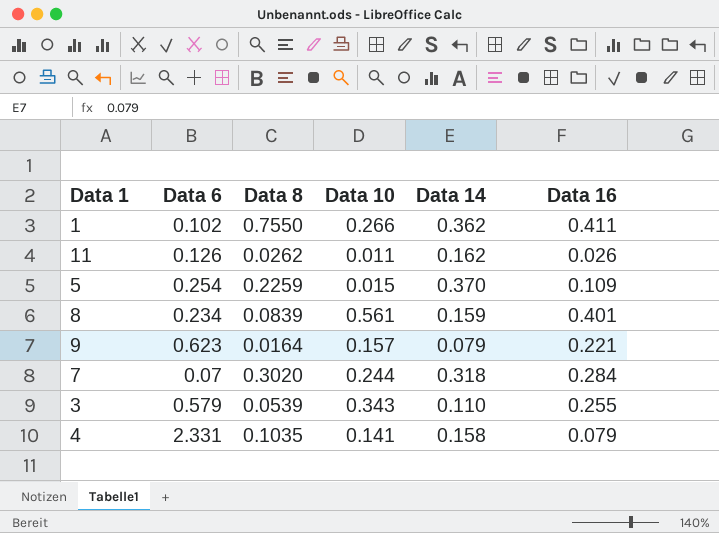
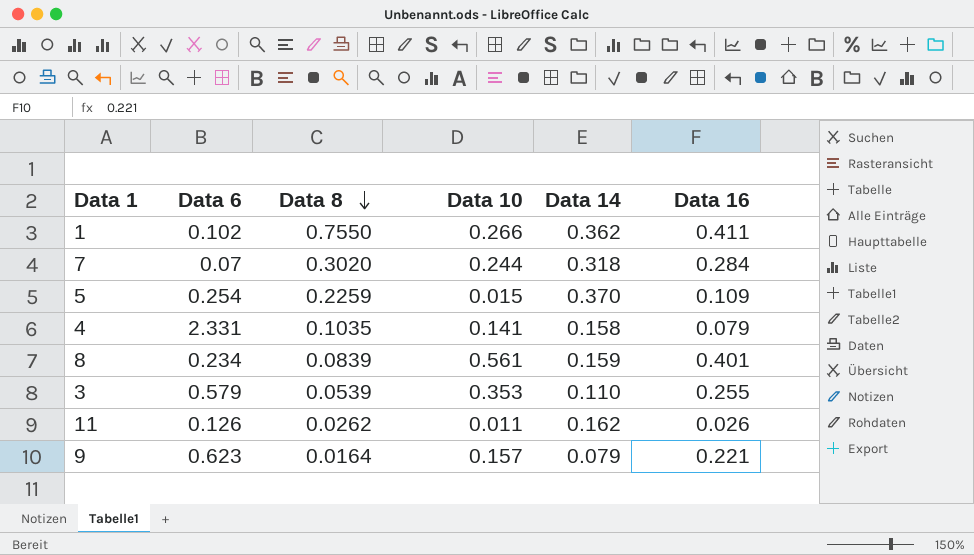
row order: none -> Data 8 descending
3 | Data 10: 0.343 -> 0.353

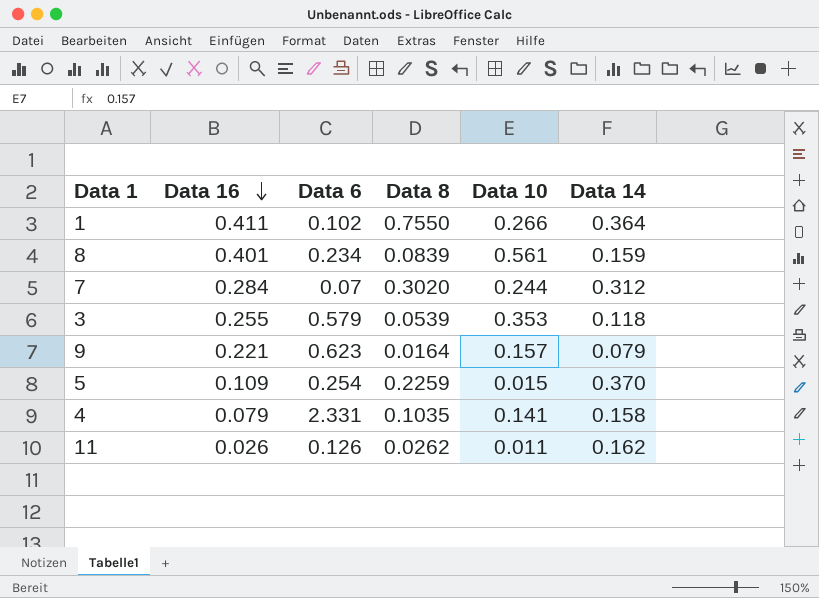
row order: Data 8 descending -> Data 16 descending
column Data 16 | position: 6 -> 2
1 | Data 14: 0.362 -> 0.364
7 | Data 14: 0.318 -> 0.312
3 | Data 14: 0.110 -> 0.118

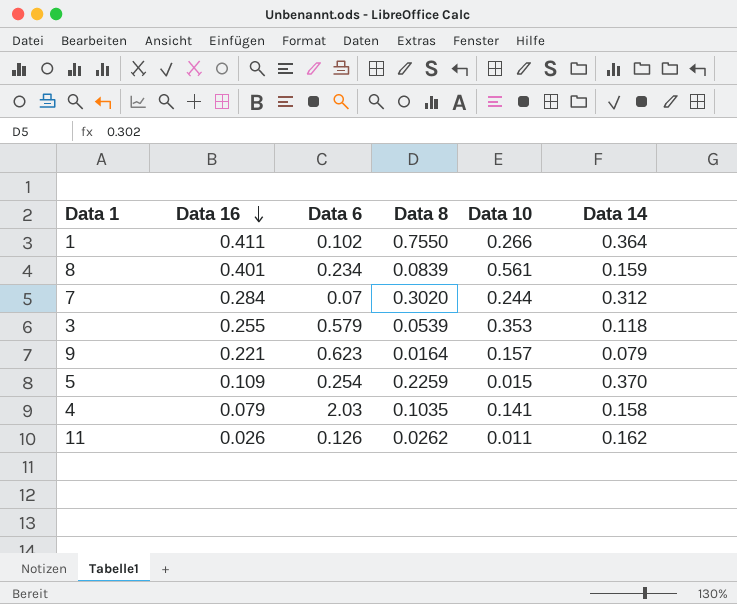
4 | Data 6: 2.331 -> 2.03

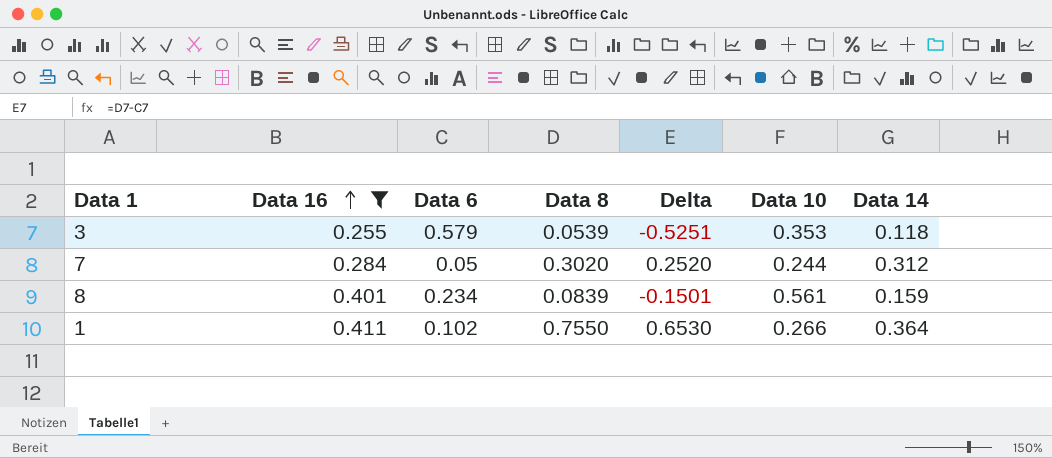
filter: none -> Data 16 >= 0.255
row order: Data 16 descending -> Data 16 ascending
column Delta | formula: none -> [Data 8] - [Data 6]
7 | Data 6: 0.07 -> 0.05

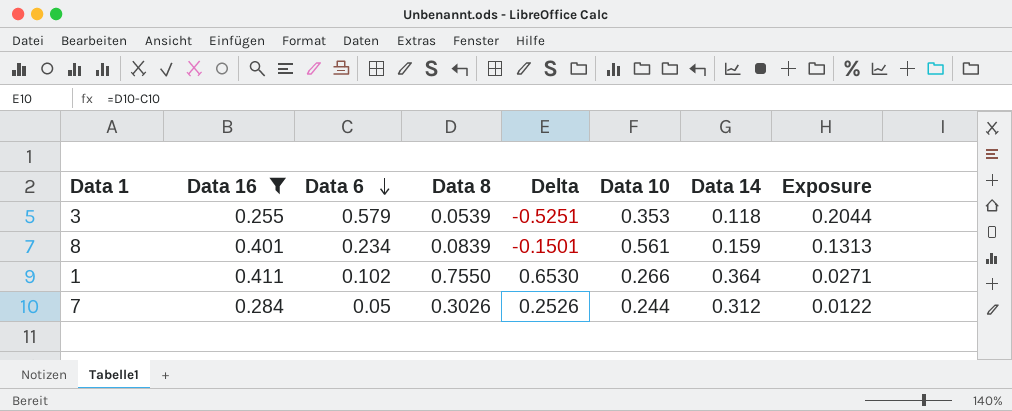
row order: Data 16 ascending -> Data 6 descending
column Exposure | formula: none -> [Data 6] * [Data 10]
7 | Data 8: 0.3020 -> 0.3026
7 | Delta: 0.2520 -> 0.2526

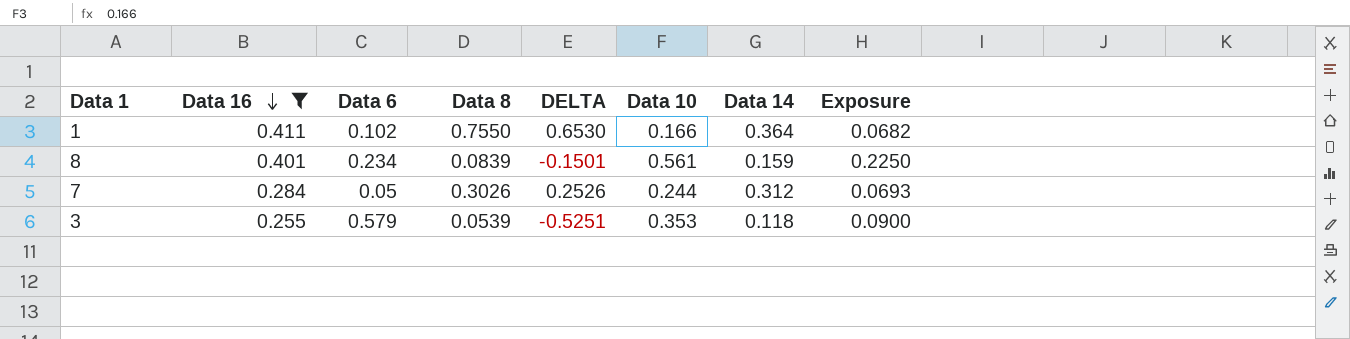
row order: Data 6 descending -> Data 16 descending
column name: Delta -> DELTA
column Exposure | formula: [Data 6] * [Data 10] -> [Data 16] * [Data 10]
1 | Data 10: 0.266 -> 0.166

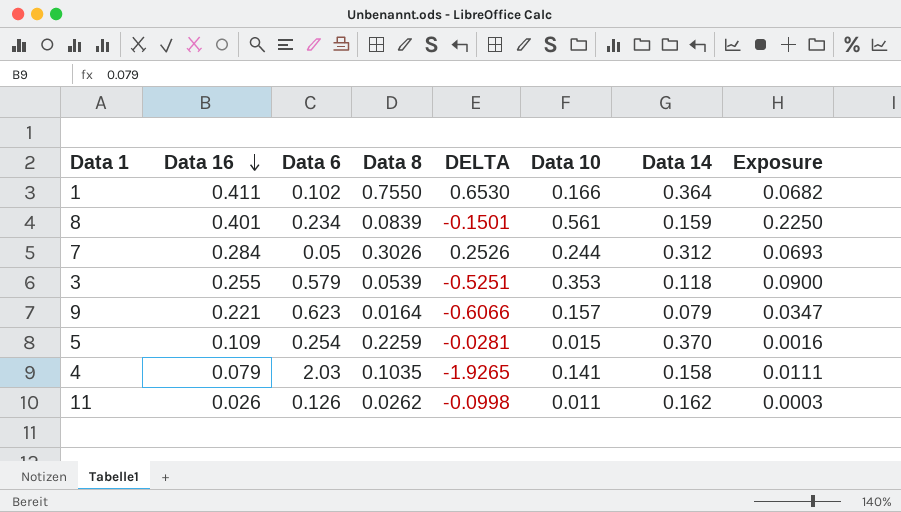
filter: Data 16 >= 0.255 -> none

